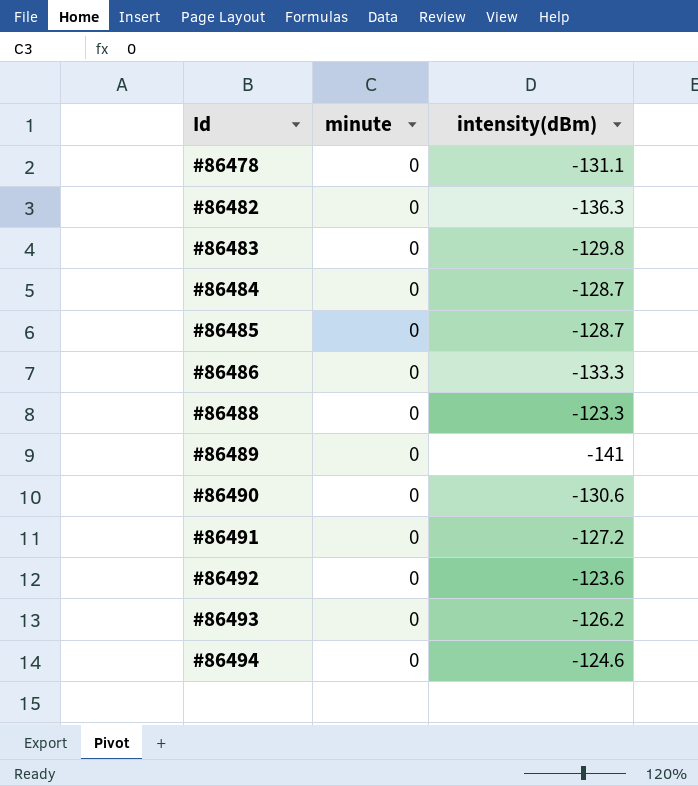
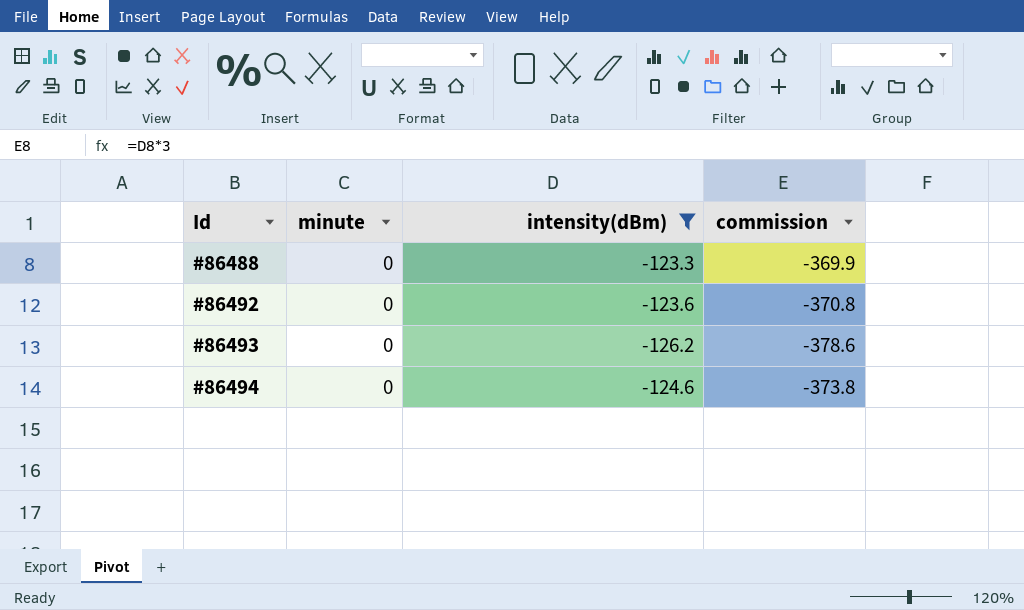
filter: none -> intensity(dBm) >= -126.2
column commission | formula: none -> [intensity(dBm)] * 3

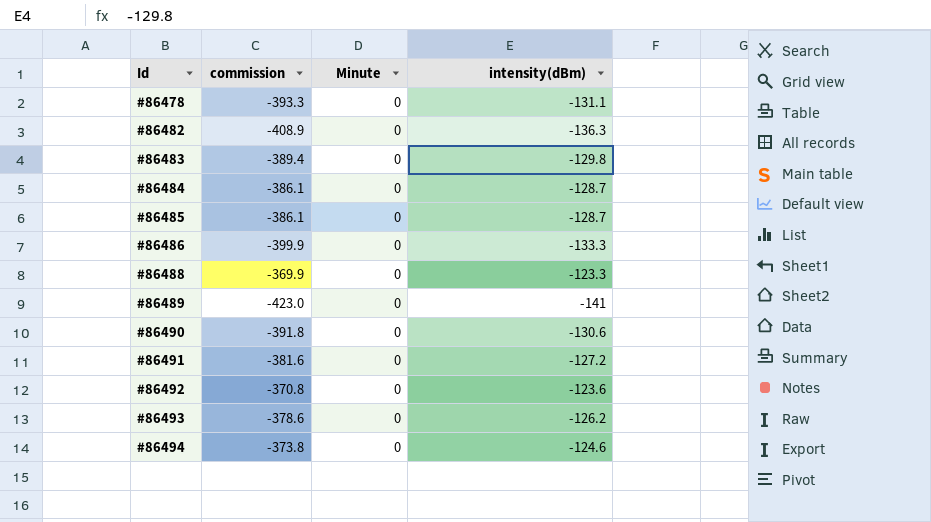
filter: intensity(dBm) >= -126.2 -> none
column commission | position: 4 -> 2
column name: minute -> Minute

